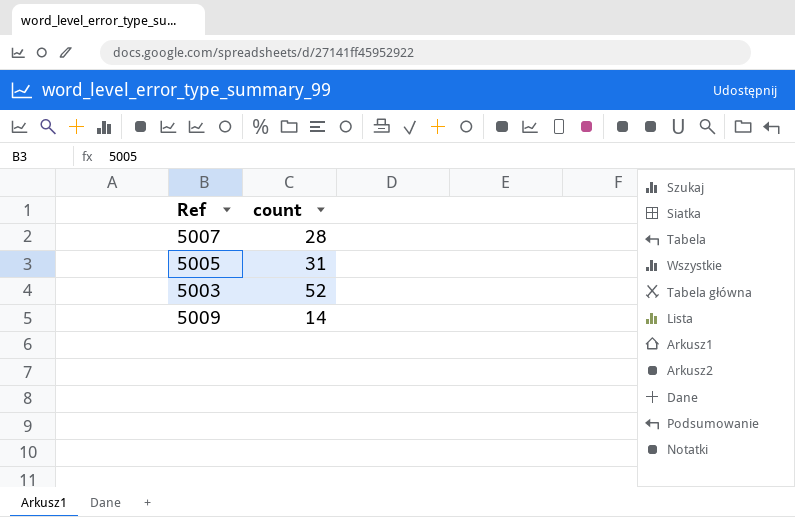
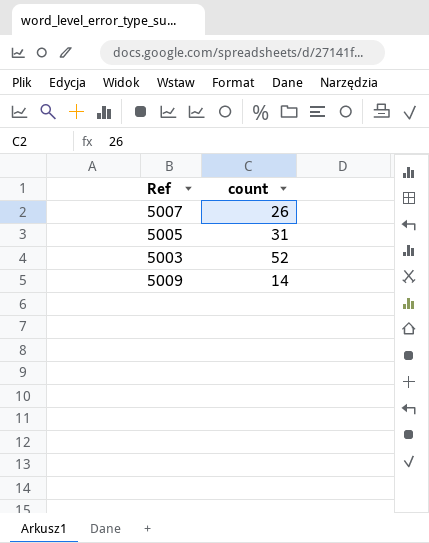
5007 | count: 28 -> 26

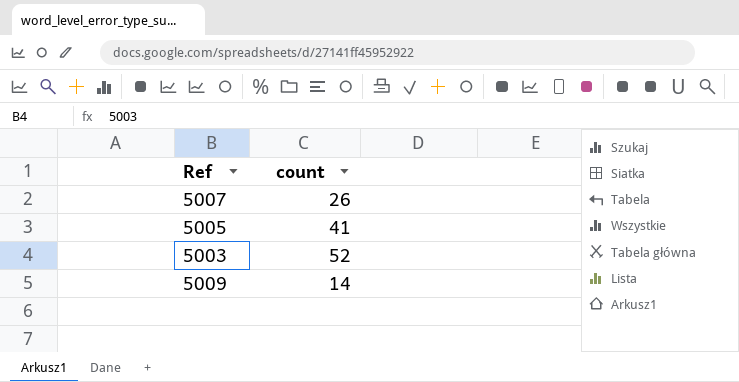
5005 | count: 31 -> 41

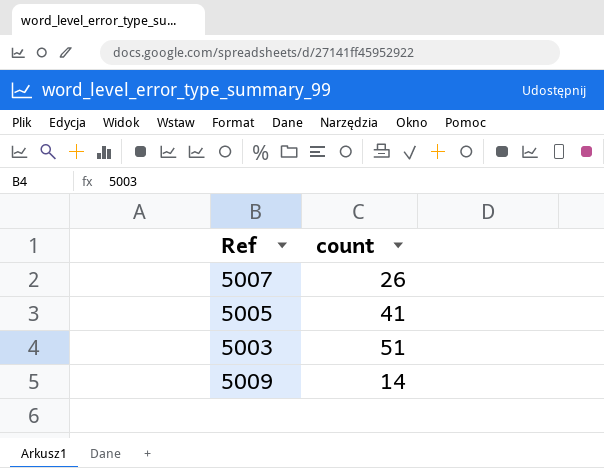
5003 | count: 52 -> 51

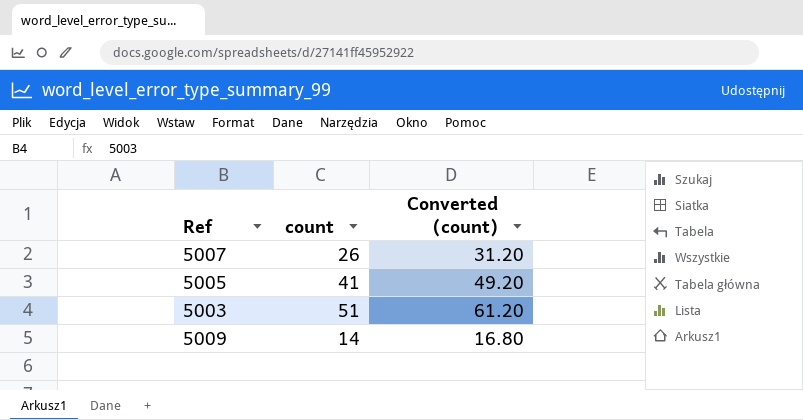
column Converted (count) | formula: none -> [count] * 1.2

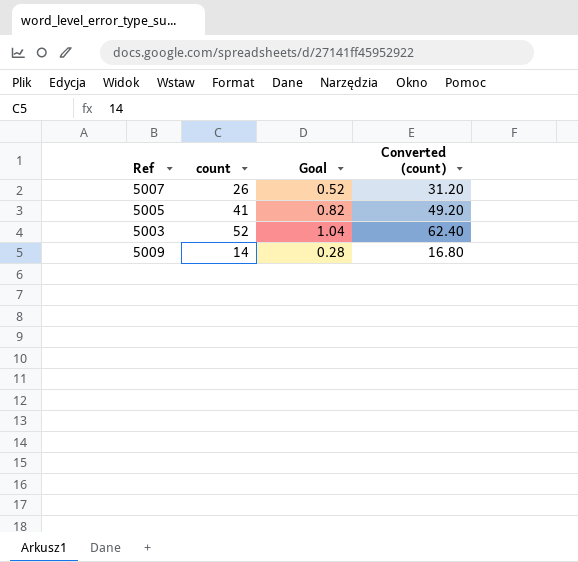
column Goal | formula: none -> [count] * 0.02
5003 | count: 51 -> 52
5003 | Converted (count): 61.20 -> 62.40

